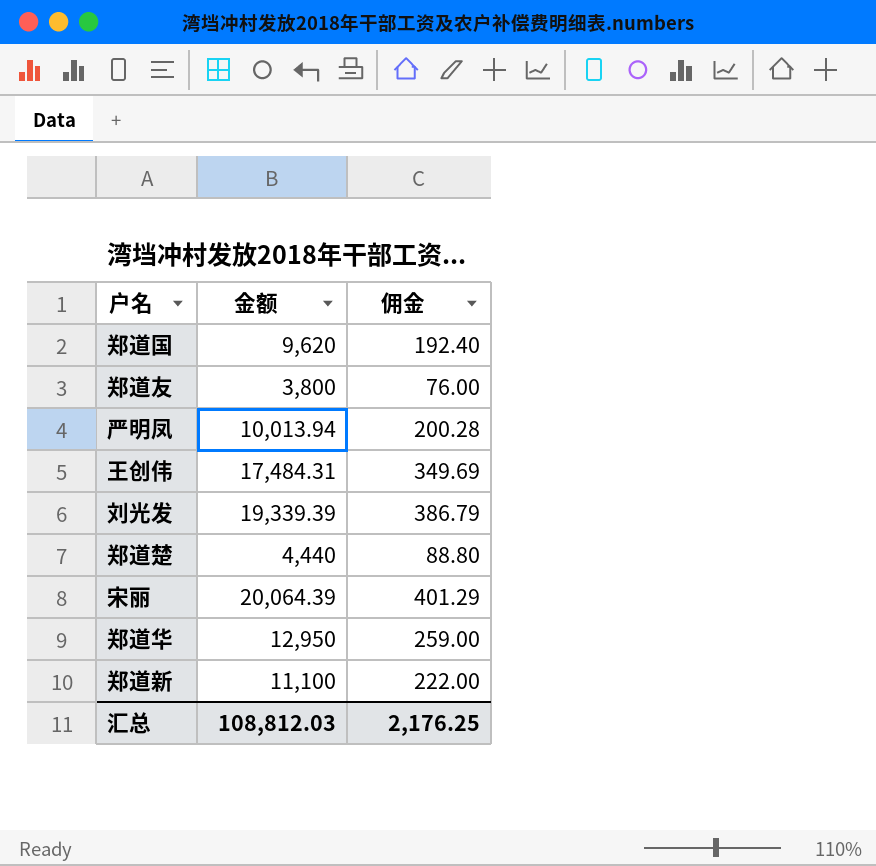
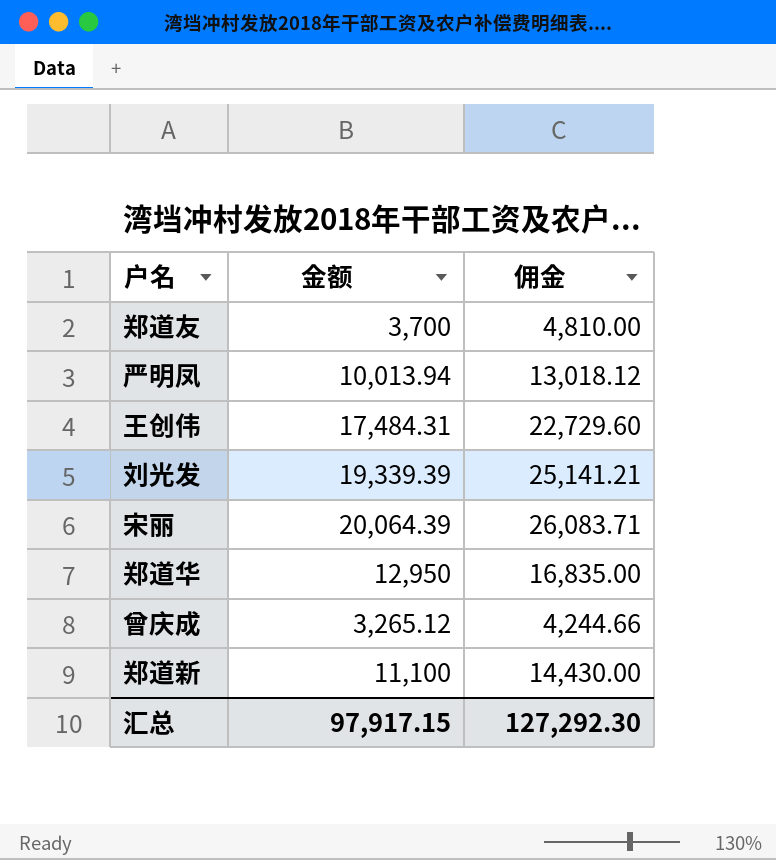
column 佣金 | formula: [金额] * 0.02 -> [金额] * 1.3
row 郑道国: 9,620 | 192.40 -> none
row 郑道楚: 4,440 | 88.80 -> none
郑道友 | 金额: 3,800 -> 3,700
row 曾庆成: none -> 3,265.12 | 4,244.66
汇总 | 金额: 108,812.03 -> 97,917.15
汇总 | 佣金: 2,176.25 -> 127,292.30

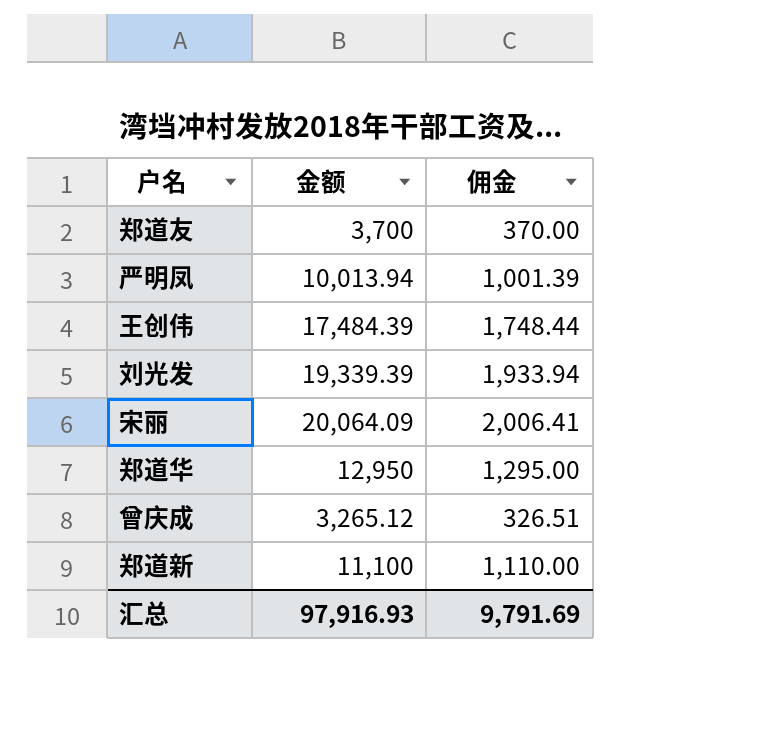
column 佣金 | formula: [金额] * 1.3 -> [金额] * 0.1
王创伟 | 金额: 17,484.31 -> 17,484.39
宋丽 | 金额: 20,064.39 -> 20,064.09
汇总 | 金额: 97,917.15 -> 97,916.93
汇总 | 佣金: 127,292.30 -> 9,791.69

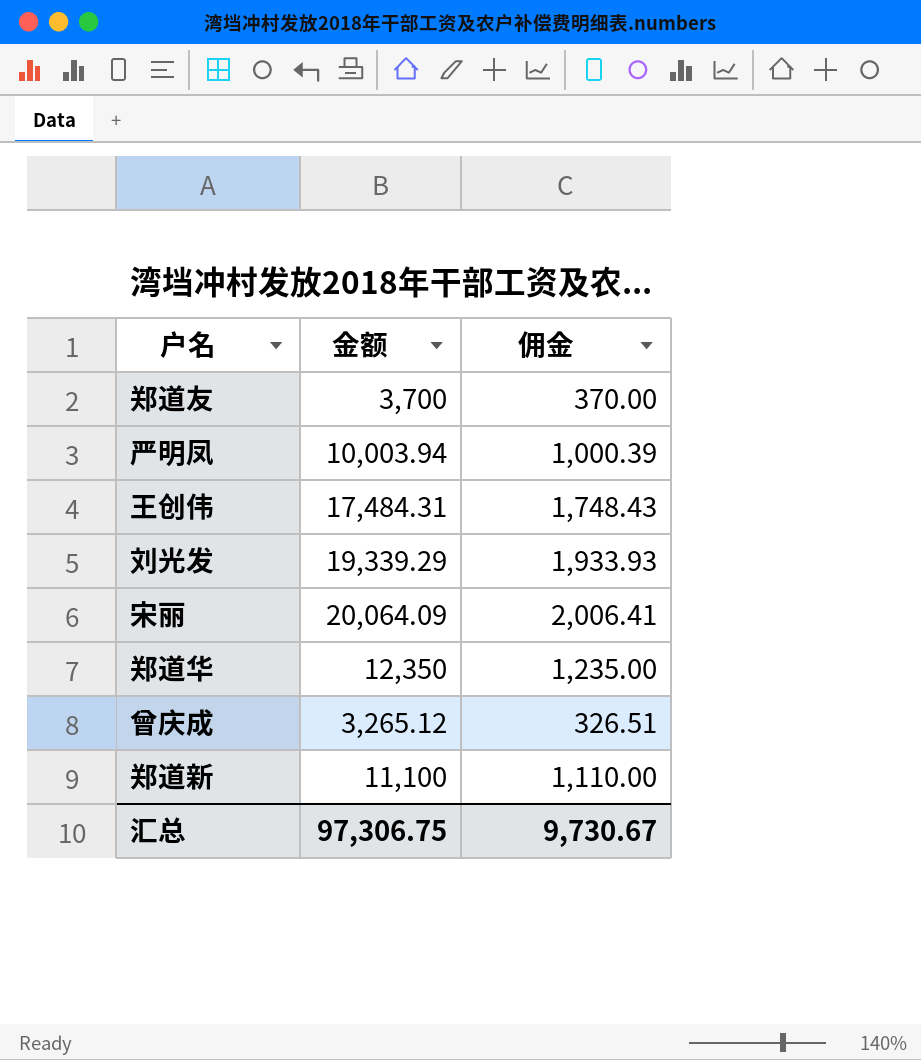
严明凤 | 金额: 10,013.94 -> 10,003.94
严明凤 | 佣金: 1,001.39 -> 1,000.39
王创伟 | 金额: 17,484.39 -> 17,484.31
王创伟 | 佣金: 1,748.44 -> 1,748.43
刘光发 | 金额: 19,339.39 -> 19,339.29
刘光发 | 佣金: 1,933.94 -> 1,933.93
郑道华 | 金额: 12,950 -> 12,350
郑道华 | 佣金: 1,295.00 -> 1,235.00
汇总 | 金额: 97,916.93 -> 97,306.75
汇总 | 佣金: 9,791.69 -> 9,730.67

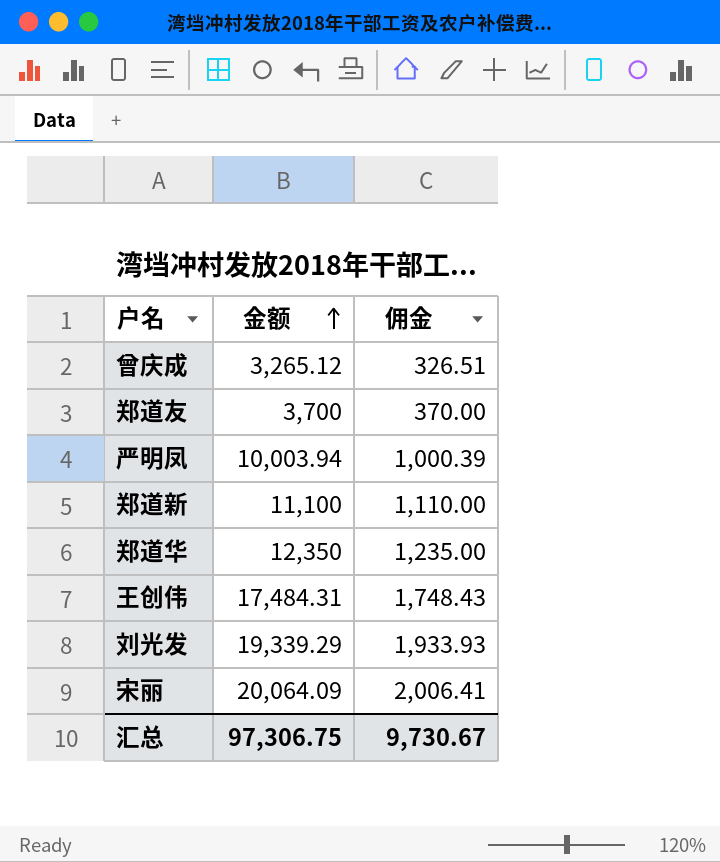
row order: none -> 金额 ascending

